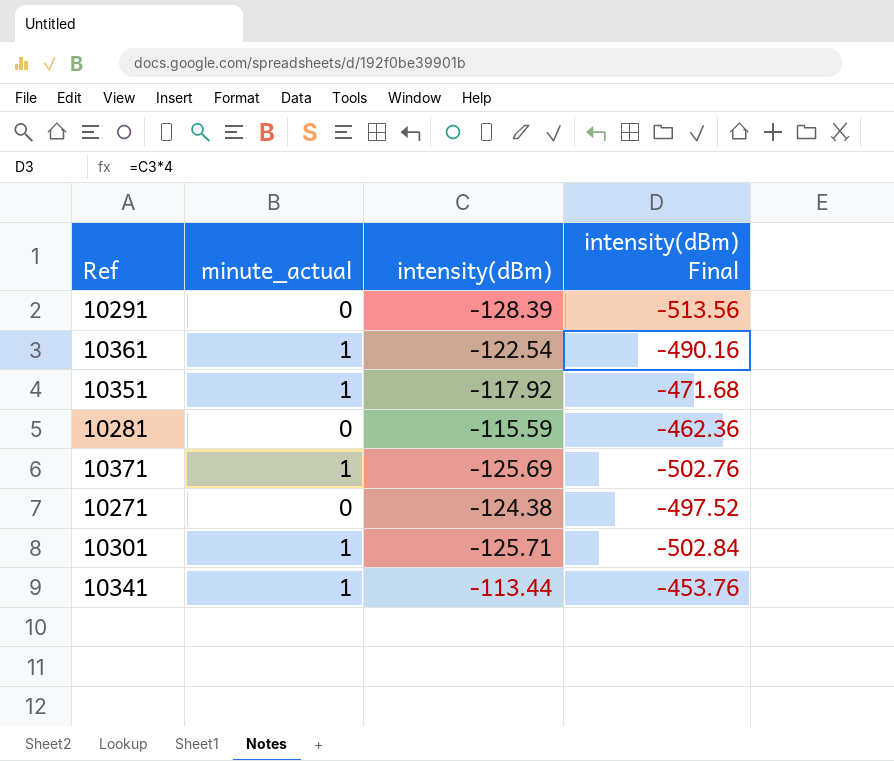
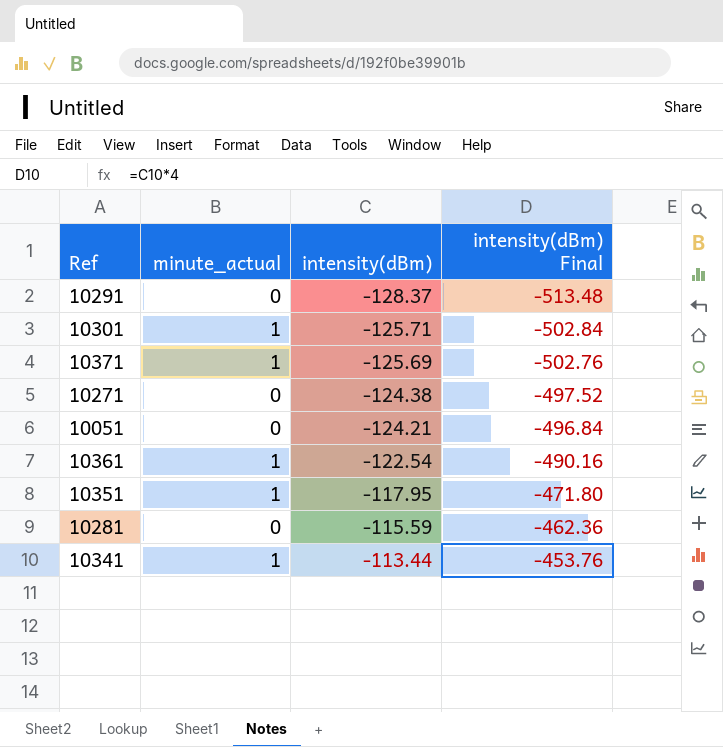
row order: none -> intensity(dBm) ascending
10291 | intensity(dBm): -128.39 -> -128.37
10291 | intensity(dBm) Final: -513.56 -> -513.48
row 10051: none -> 0 | -124.21 | -496.84
10351 | intensity(dBm): -117.92 -> -117.95
10351 | intensity(dBm) Final: -471.68 -> -471.80

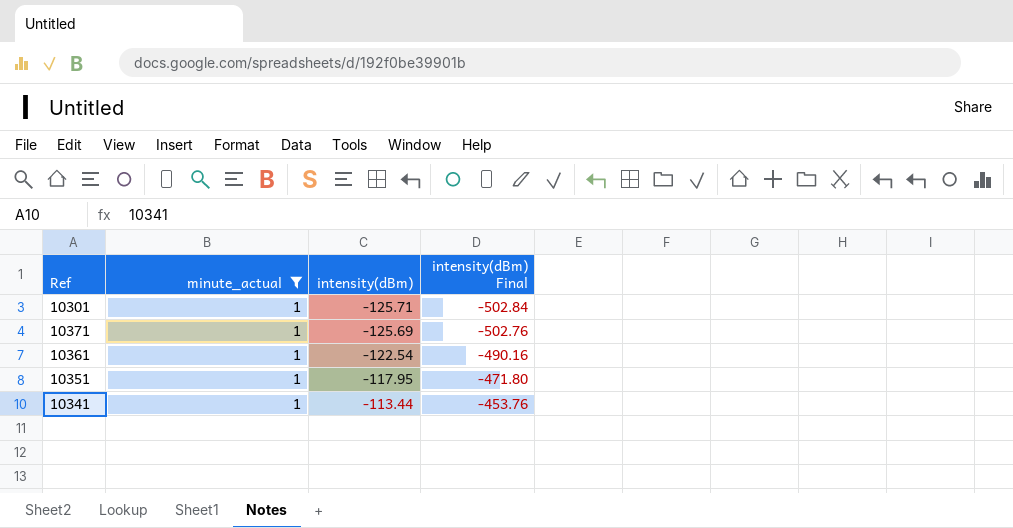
filter: none -> minute_actual = 1

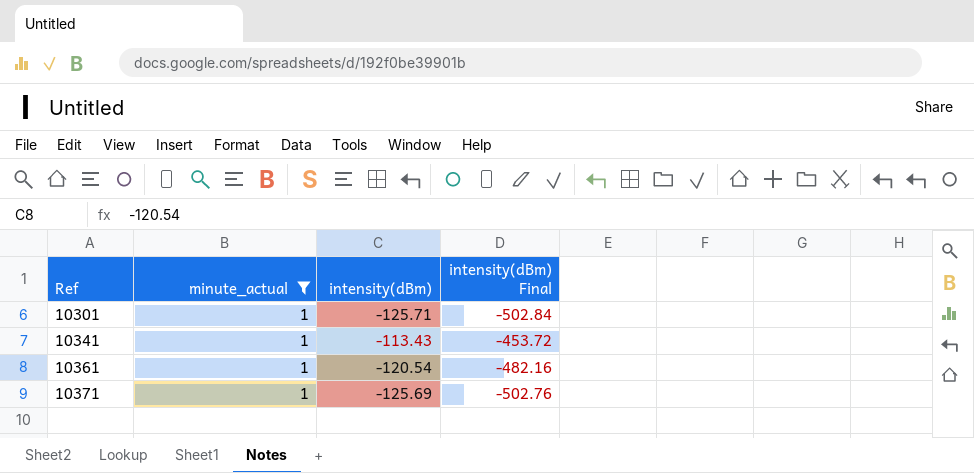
row order: intensity(dBm) ascending -> Ref ascending
row 10351: 1 | -117.95 | -471.80 -> none
10341 | intensity(dBm): -113.44 -> -113.43
10341 | intensity(dBm) Final: -453.76 -> -453.72
10361 | intensity(dBm): -122.54 -> -120.54
10361 | intensity(dBm) Final: -490.16 -> -482.16

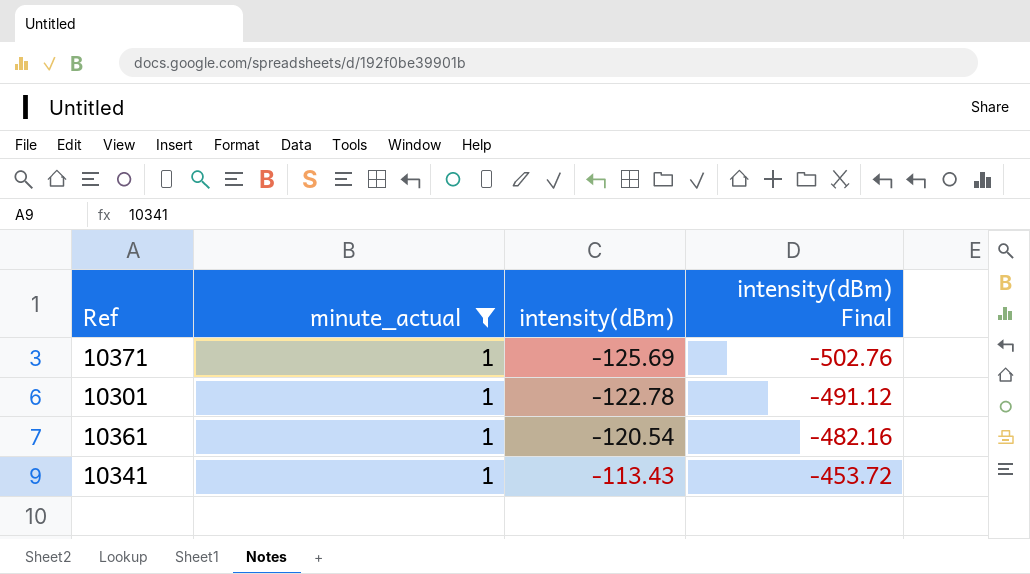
row order: Ref ascending -> intensity(dBm) ascending
10301 | intensity(dBm): -125.71 -> -122.78
10301 | intensity(dBm) Final: -502.84 -> -491.12

